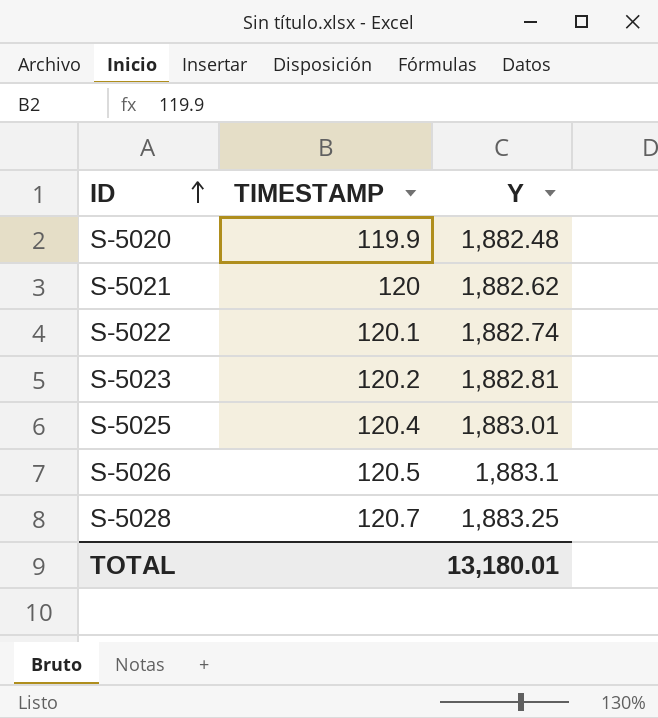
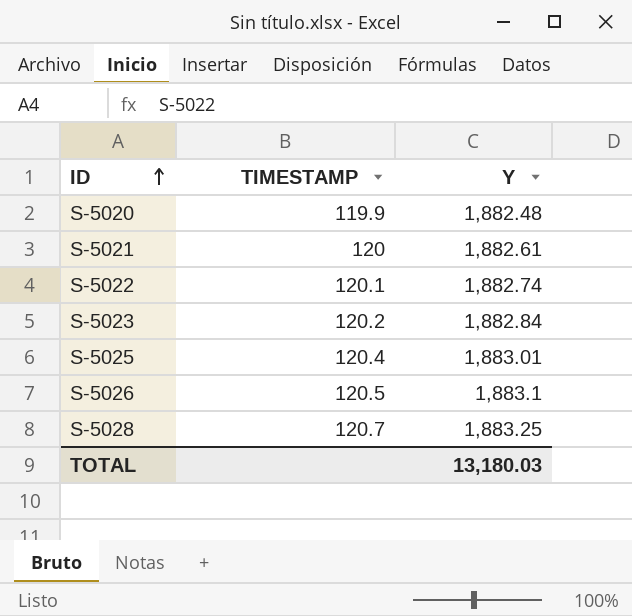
S-5021 | Y: 1,882.62 -> 1,882.61
S-5023 | Y: 1,882.81 -> 1,882.84
TOTAL | Y: 13,180.01 -> 13,180.03

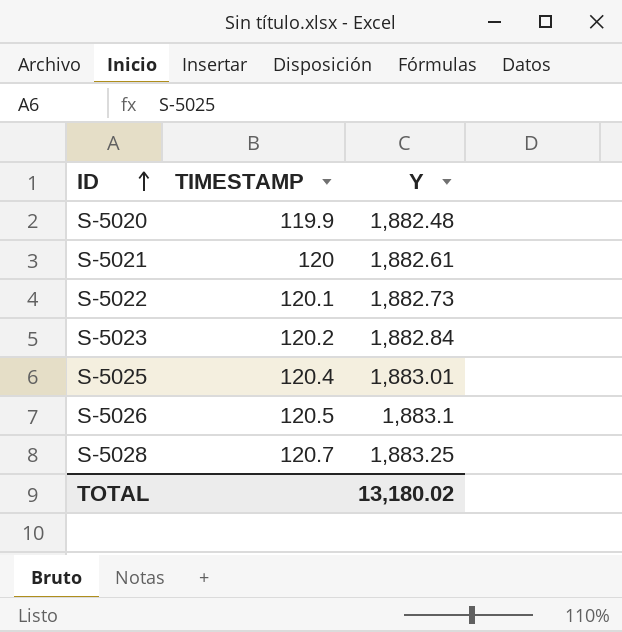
S-5022 | Y: 1,882.74 -> 1,882.73
TOTAL | Y: 13,180.03 -> 13,180.02

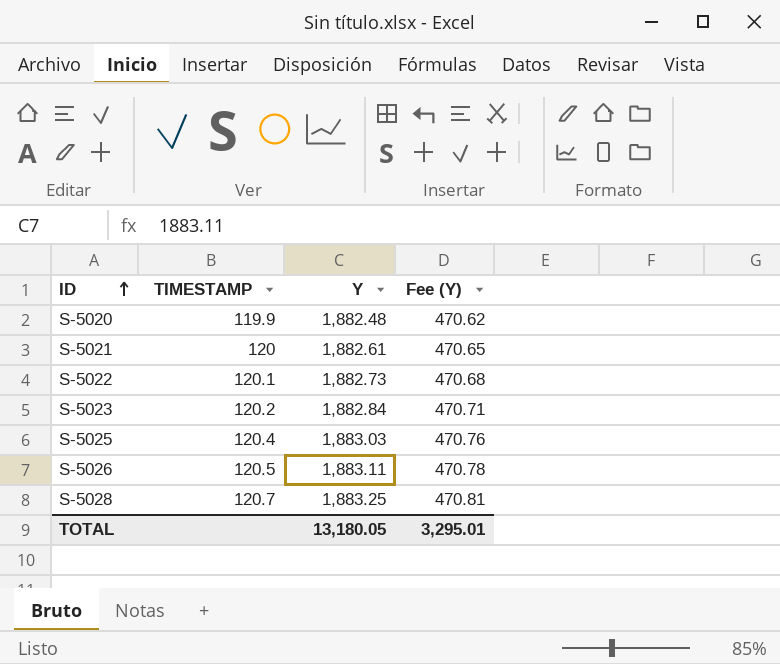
column Fee (Y) | formula: none -> [Y] * 0.25
S-5025 | Y: 1,883.01 -> 1,883.03
S-5026 | Y: 1,883.1 -> 1,883.11
TOTAL | Y: 13,180.02 -> 13,180.05

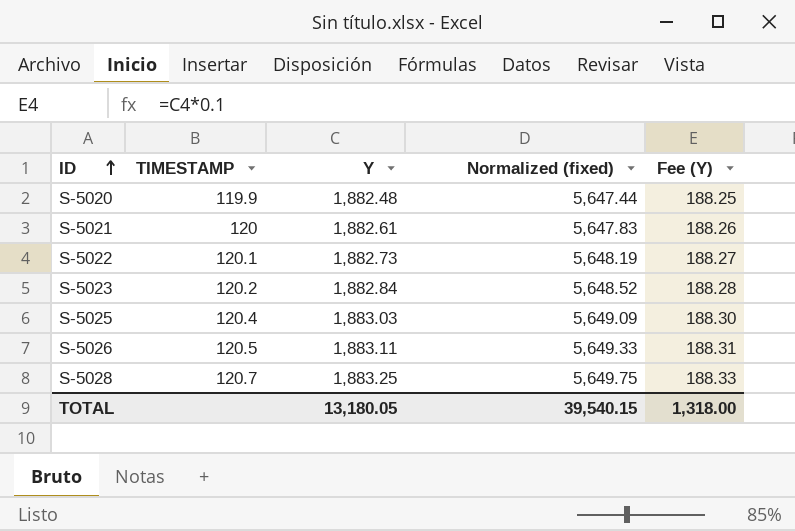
column Normalized (fixed) | formula: none -> [Y] * 3
column Fee (Y) | formula: [Y] * 0.25 -> [Y] * 0.1
TOTAL | Fee (Y): 3,295.01 -> 1,318.00

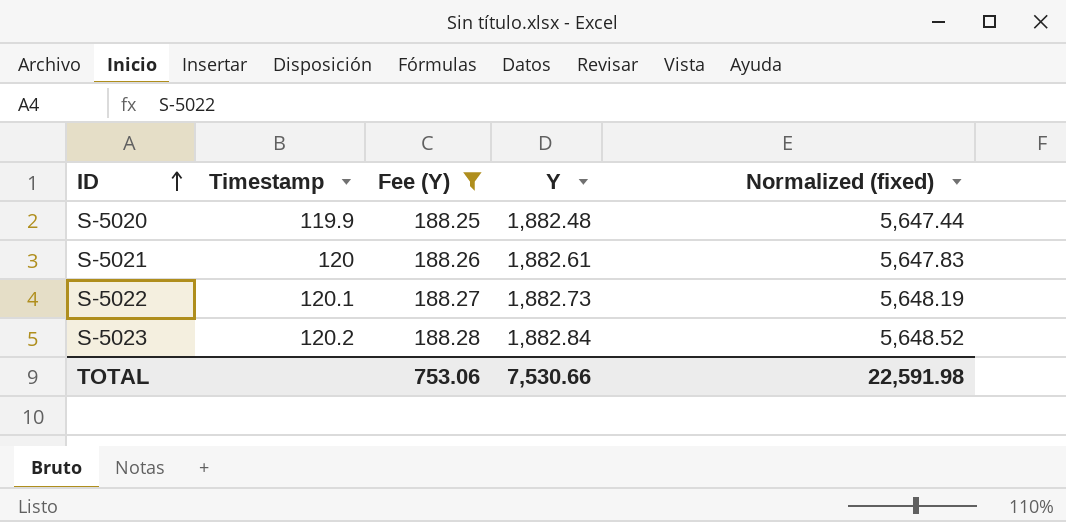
filter: none -> Fee (Y) <= 188.28
column name: TIMESTAMP -> Timestamp
column Fee (Y) | position: 5 -> 3
TOTAL | Fee (Y): 1,318.00 -> 753.06
TOTAL | Y: 13,180.05 -> 7,530.66
TOTAL | Normalized (fixed): 39,540.15 -> 22,591.98

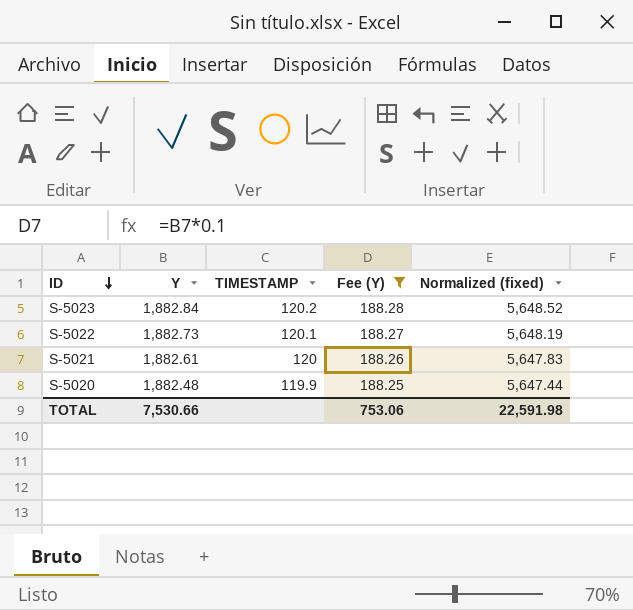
row order: ID ascending -> ID descending
column Y | position: 4 -> 2
column name: Timestamp -> TIMESTAMP

